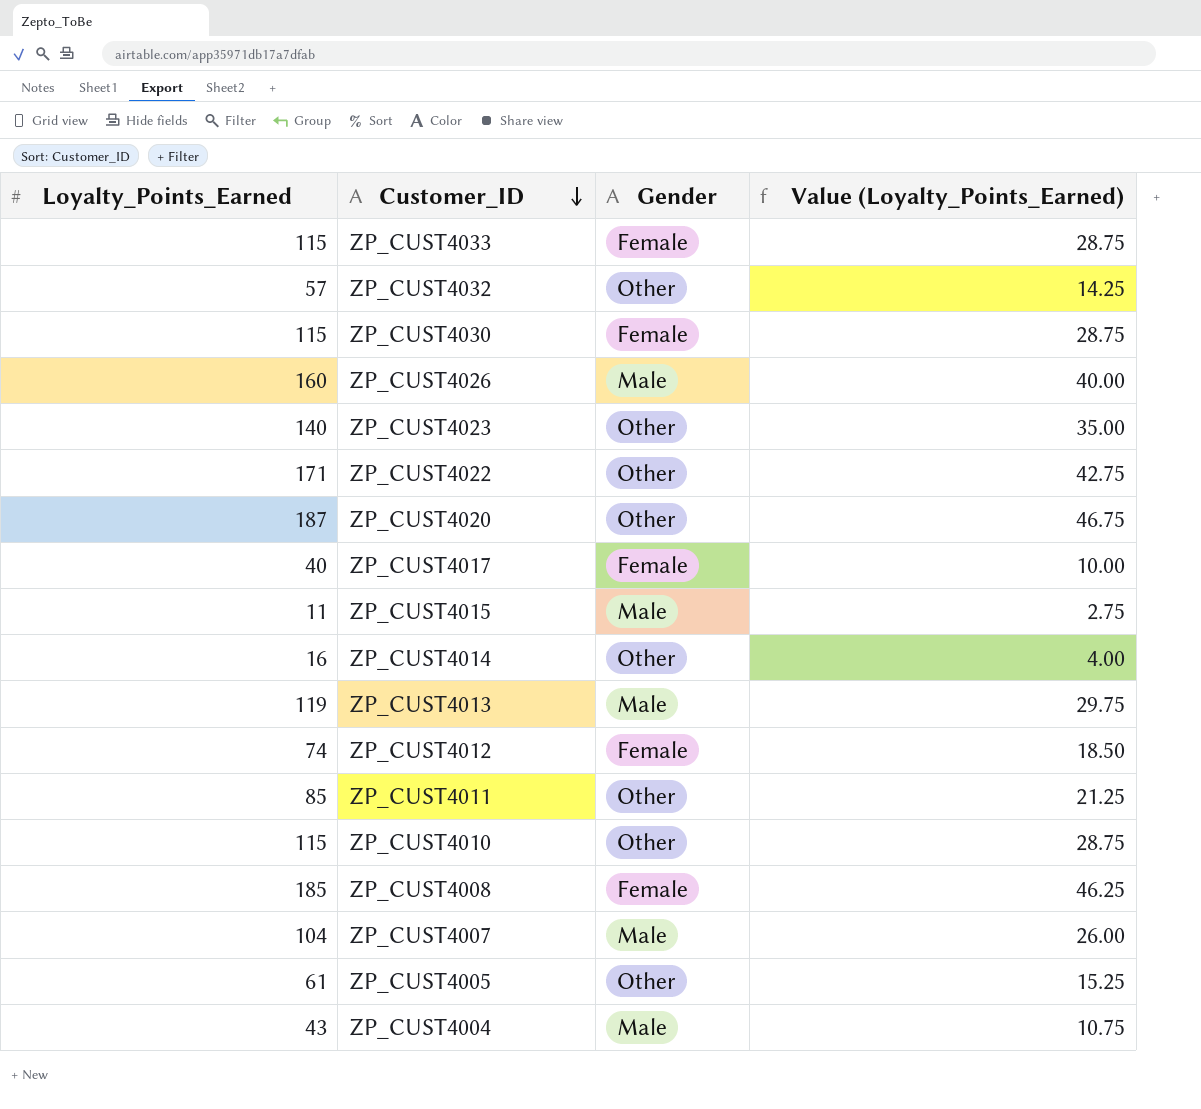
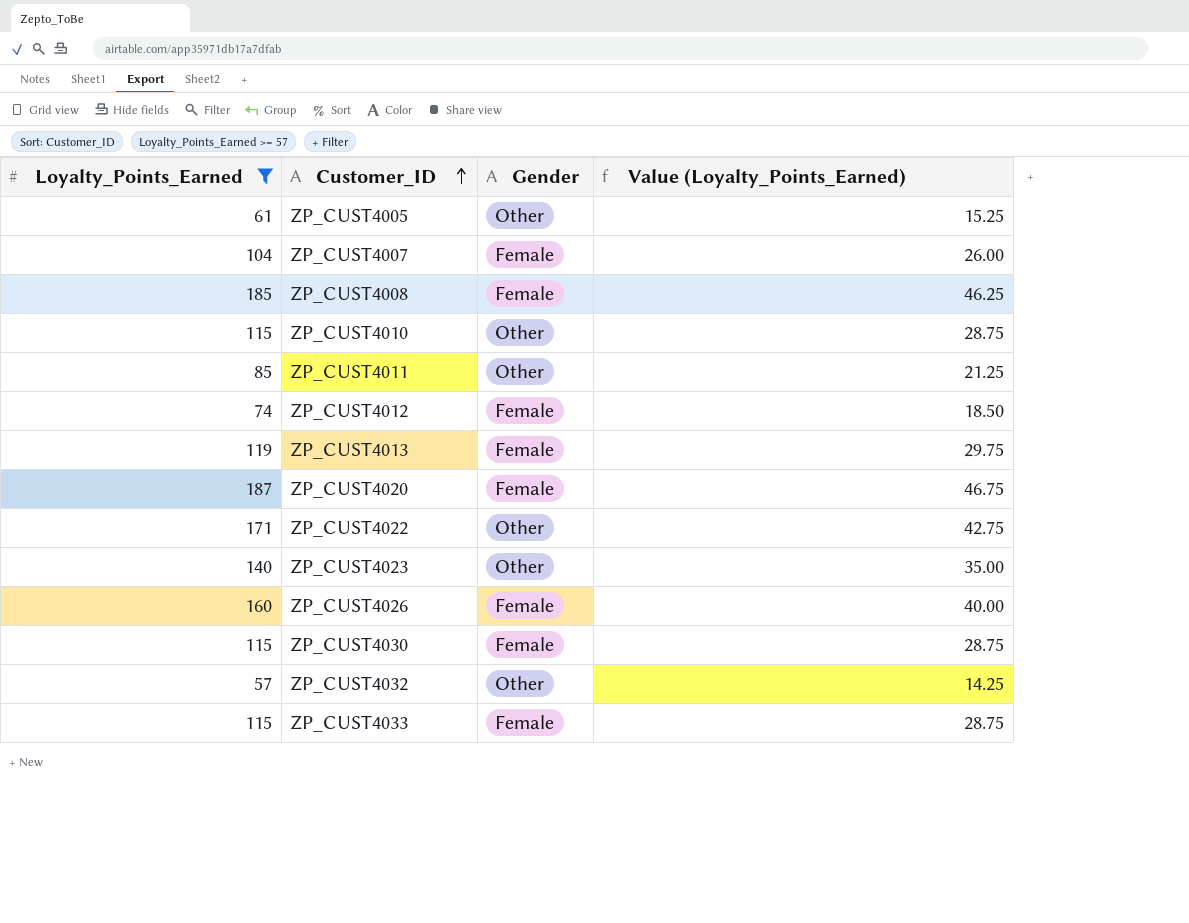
filter: none -> Loyalty_Points_Earned >= 57
row order: Customer_ID descending -> Customer_ID ascending
ZP_CUST4007 | Gender: Male -> Female
ZP_CUST4013 | Gender: Male -> Female
ZP_CUST4020 | Gender: Other -> Female
ZP_CUST4026 | Gender: Male -> Female

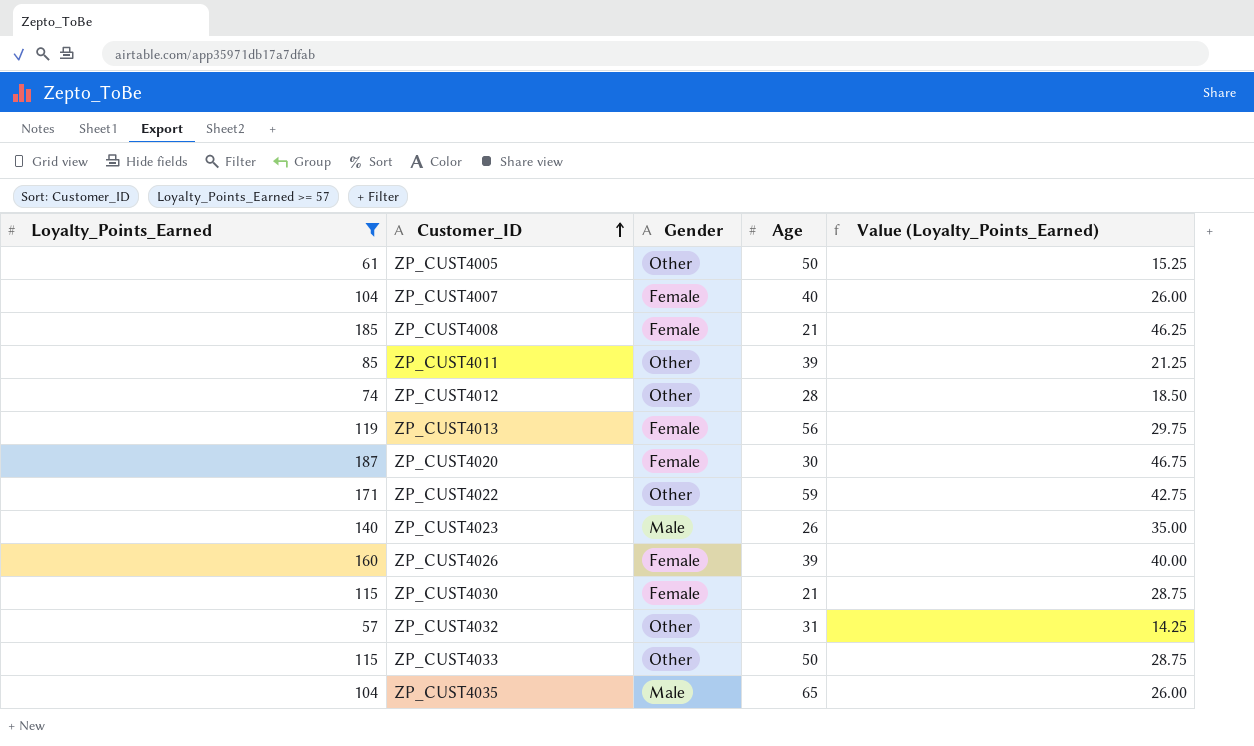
column Age | position: none -> 4
row ZP_CUST4010: 115 | Other | 28.75 -> none
ZP_CUST4012 | Gender: Female -> Other
ZP_CUST4023 | Gender: Other -> Male
ZP_CUST4033 | Gender: Female -> Other
row ZP_CUST4035: none -> 104 | Male | 65 | 26.00

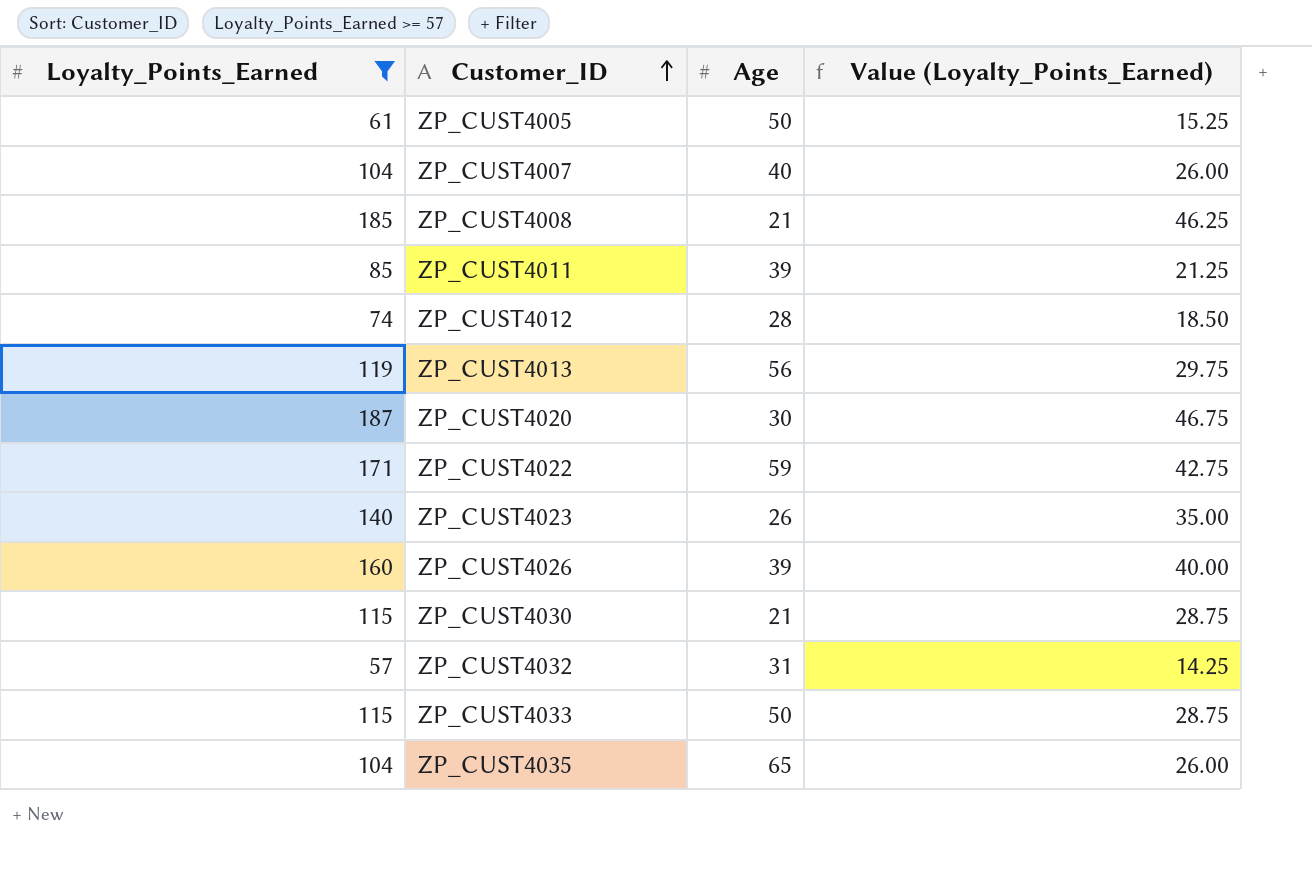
column Gender | position: 3 -> none

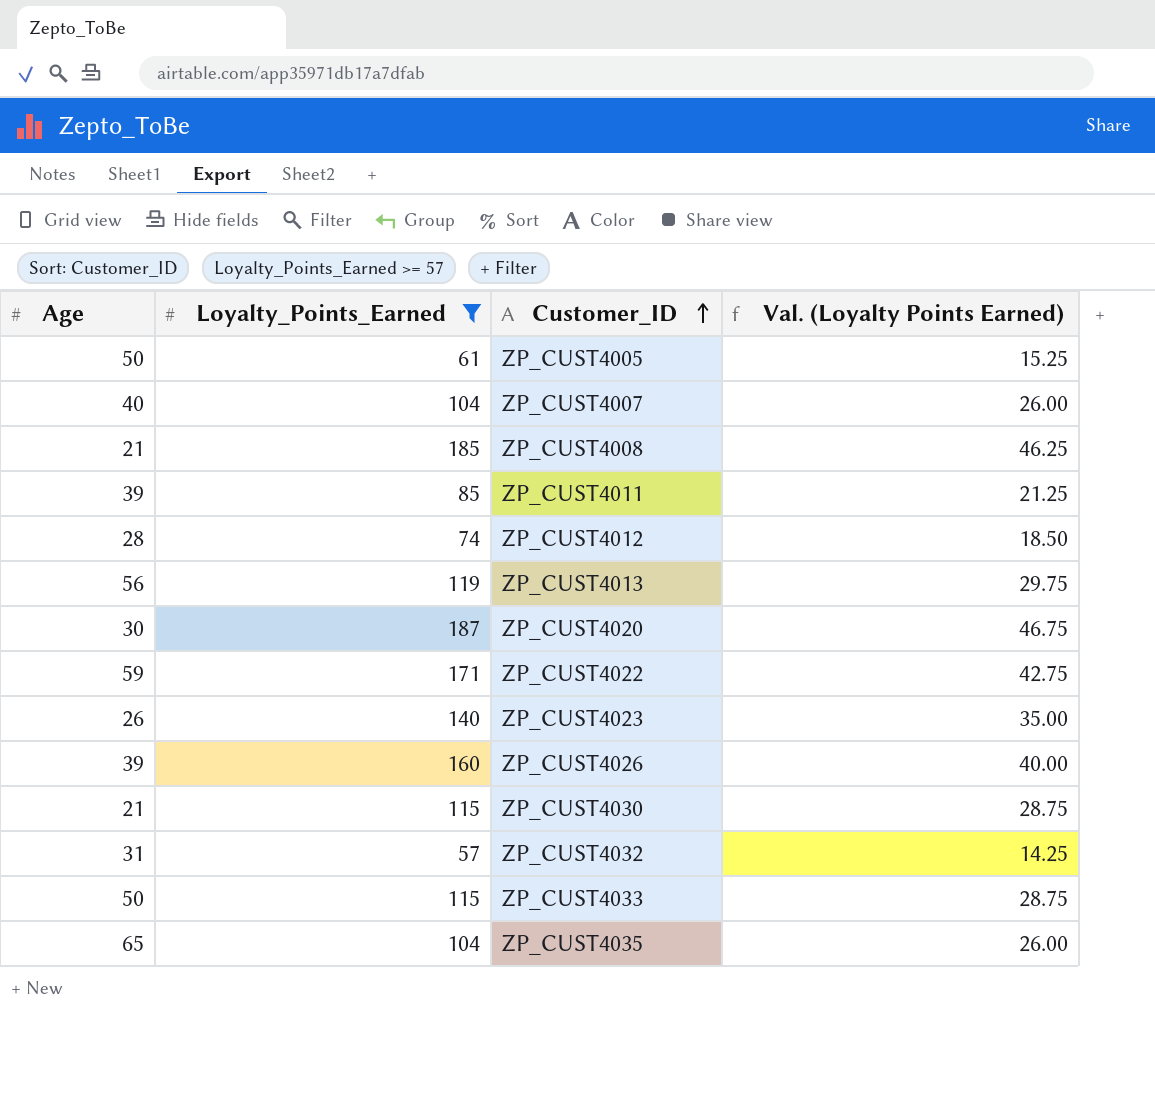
column Age | position: 3 -> 1
column name: Value (Loyalty_Points_Earned) -> Val. (Loyalty Points Earned)

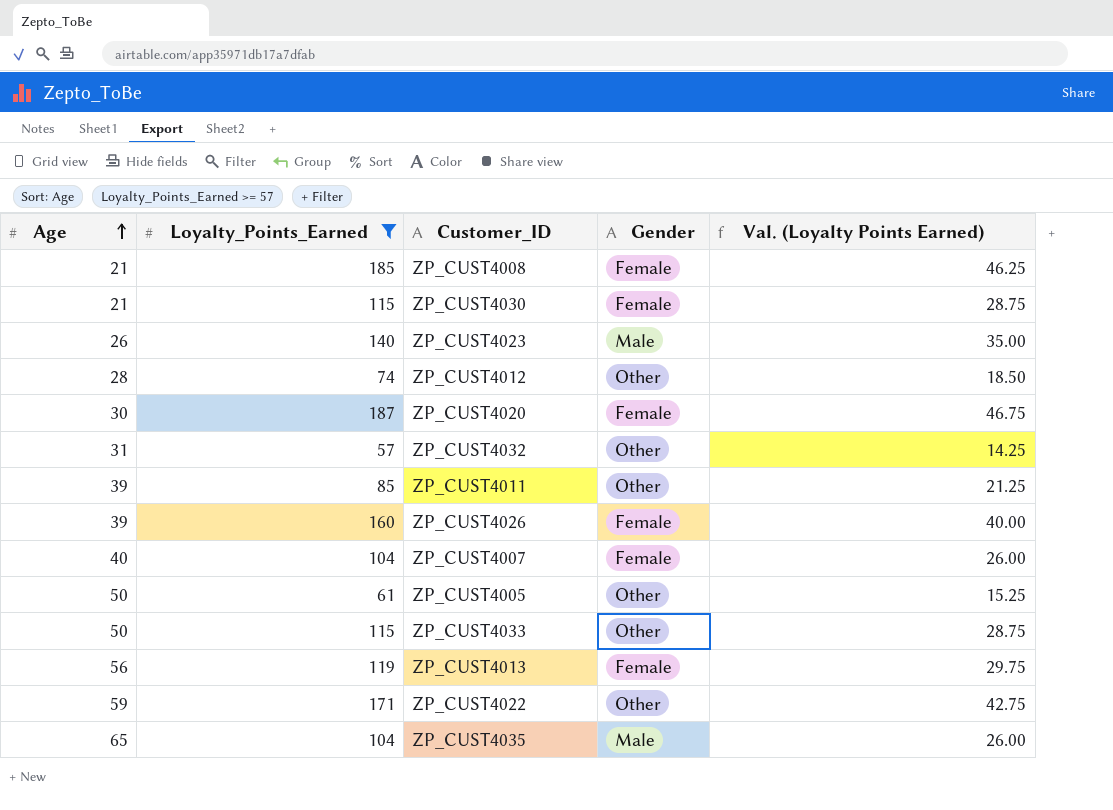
row order: Customer_ID ascending -> Age ascending
column Gender | position: none -> 4

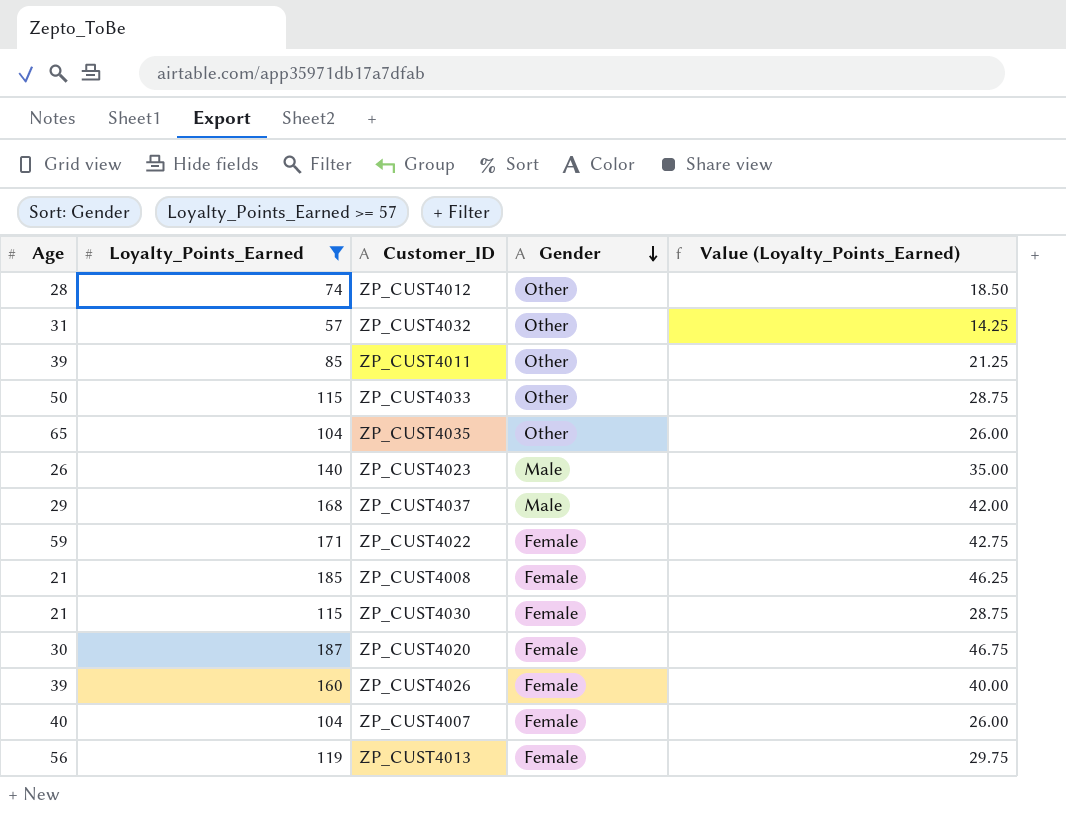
row order: Age ascending -> Gender descending
column name: Val. (Loyalty Points Earned) -> Value (Loyalty_Points_Earned)
row ZP_CUST4005: 50 | 61 | Other | 15.25 -> none
ZP_CUST4035 | Gender: Male -> Other
row ZP_CUST4037: none -> 29 | 168 | Male | 42.00
ZP_CUST4022 | Gender: Other -> Female

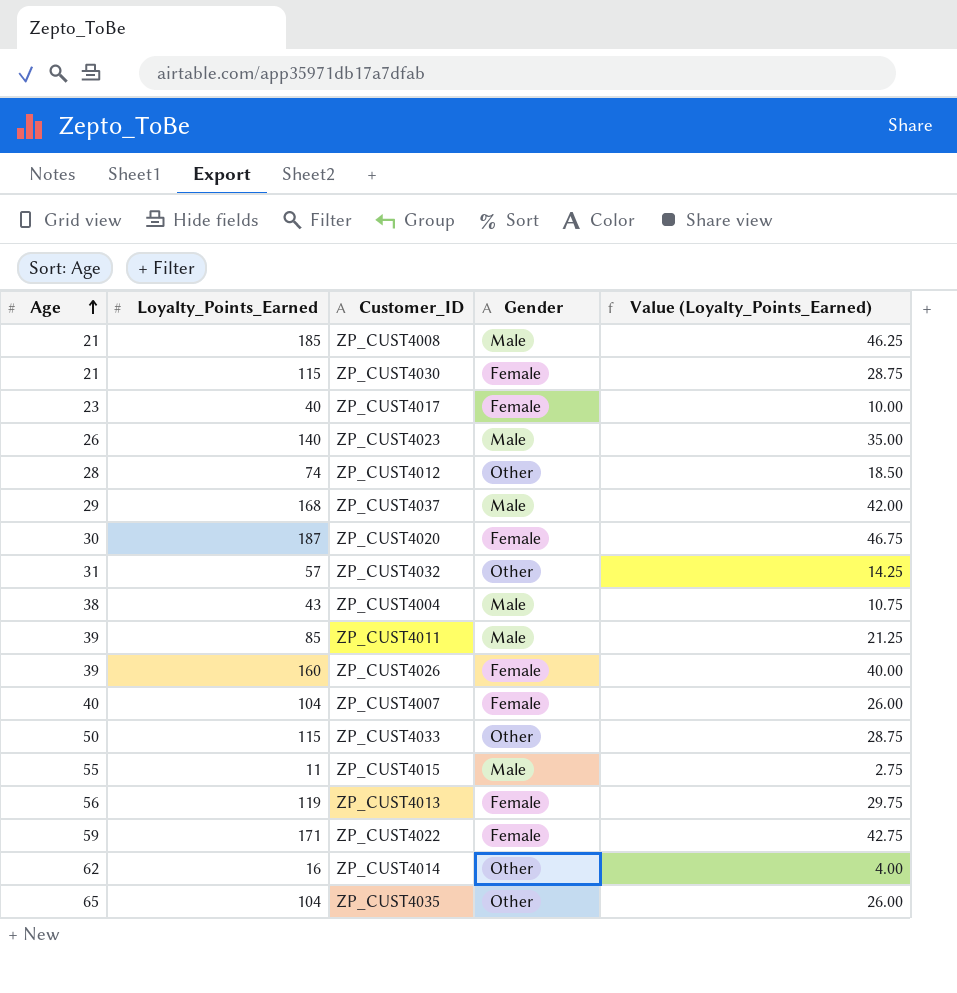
filter: Loyalty_Points_Earned >= 57 -> none
row order: Gender descending -> Age ascending
ZP_CUST4008 | Gender: Female -> Male
ZP_CUST4011 | Gender: Other -> Male

